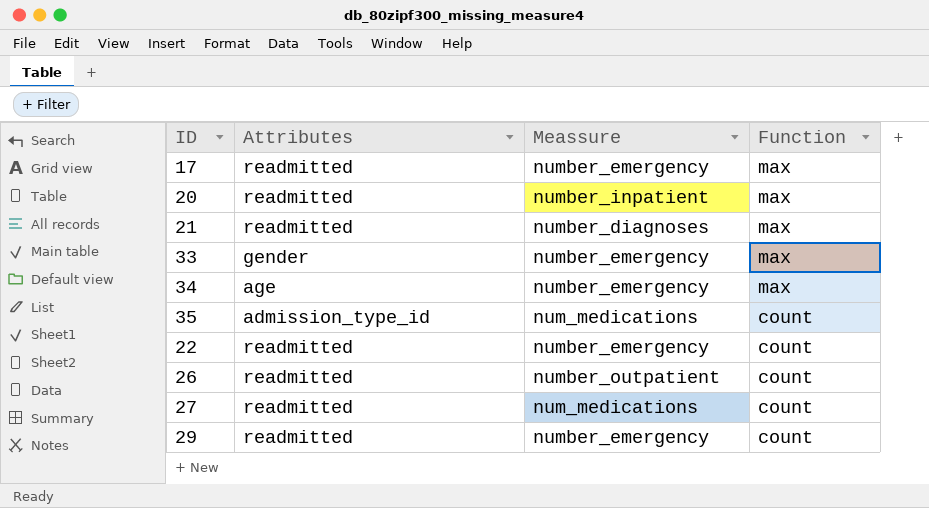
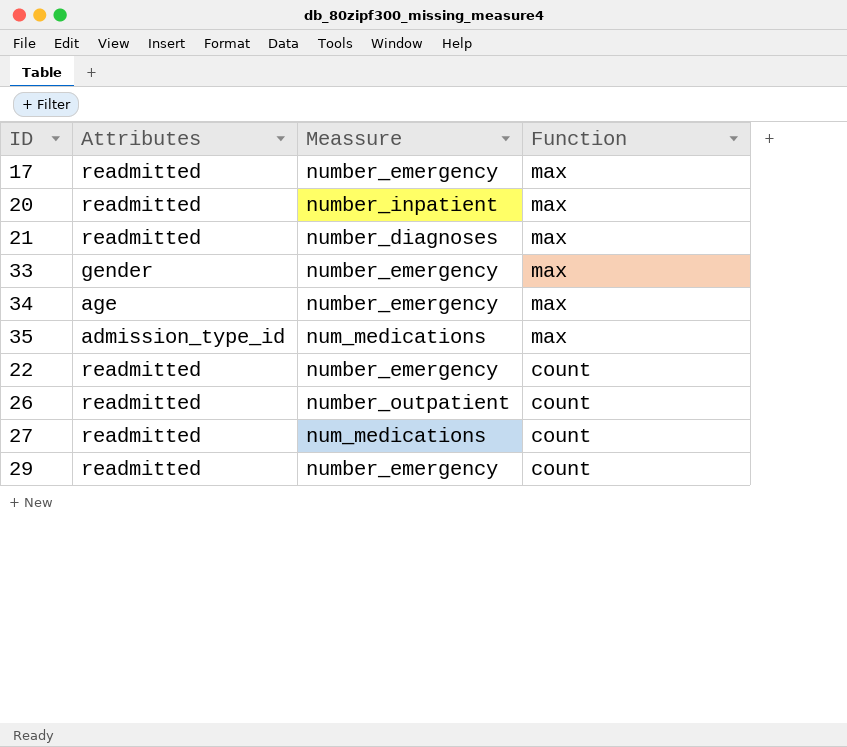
35 | Function: count -> max

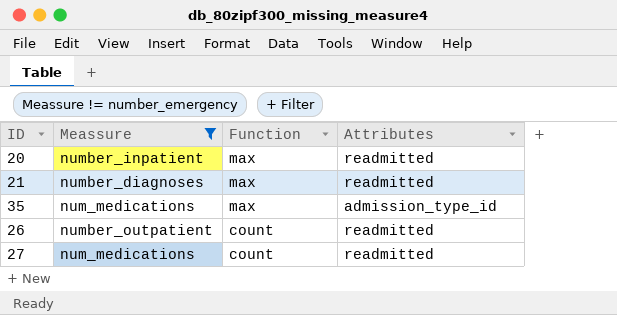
filter: none -> Meassure != number_emergency
column Attributes | position: 2 -> 4

